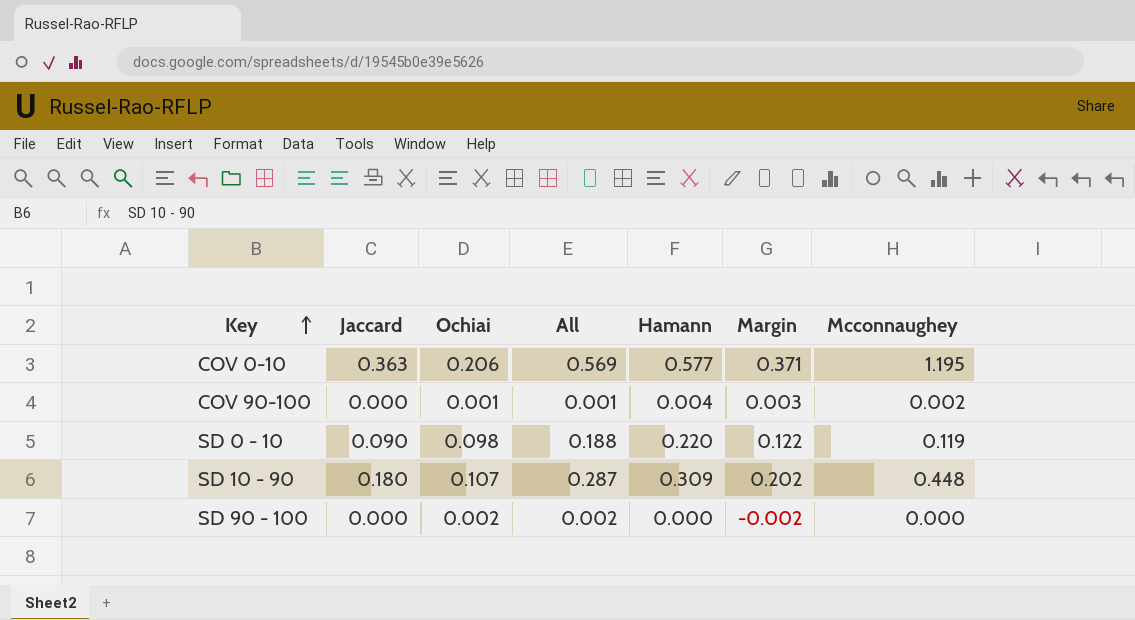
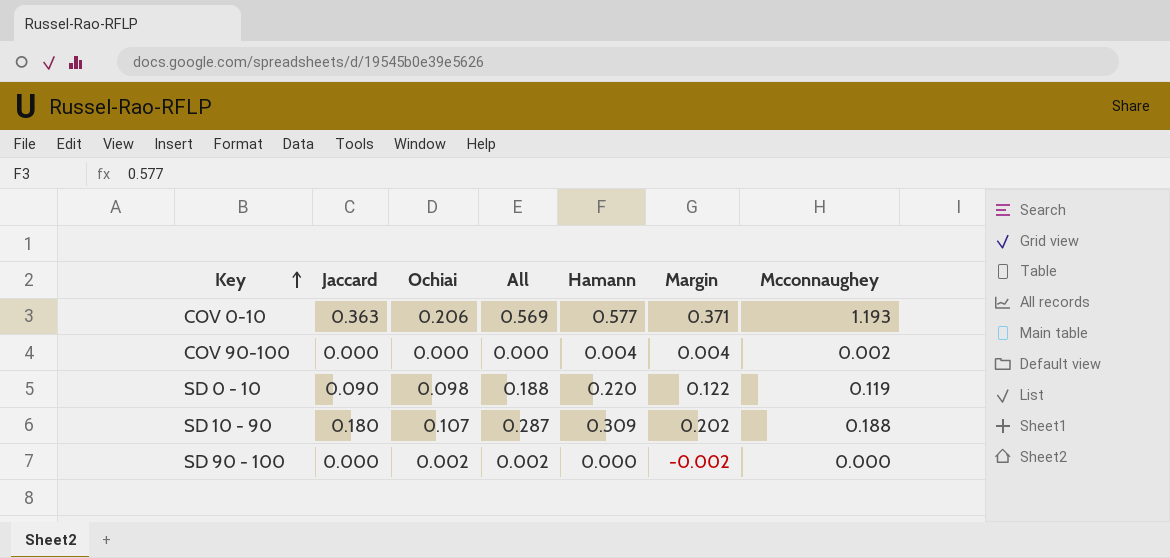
COV 0-10 | Mcconnaughey: 1.195 -> 1.193
COV 90-100 | Ochiai: 0.001 -> 0.000
COV 90-100 | All: 0.001 -> 0.000
COV 90-100 | Margin: 0.003 -> 0.004
SD 10 - 90 | Mcconnaughey: 0.448 -> 0.188

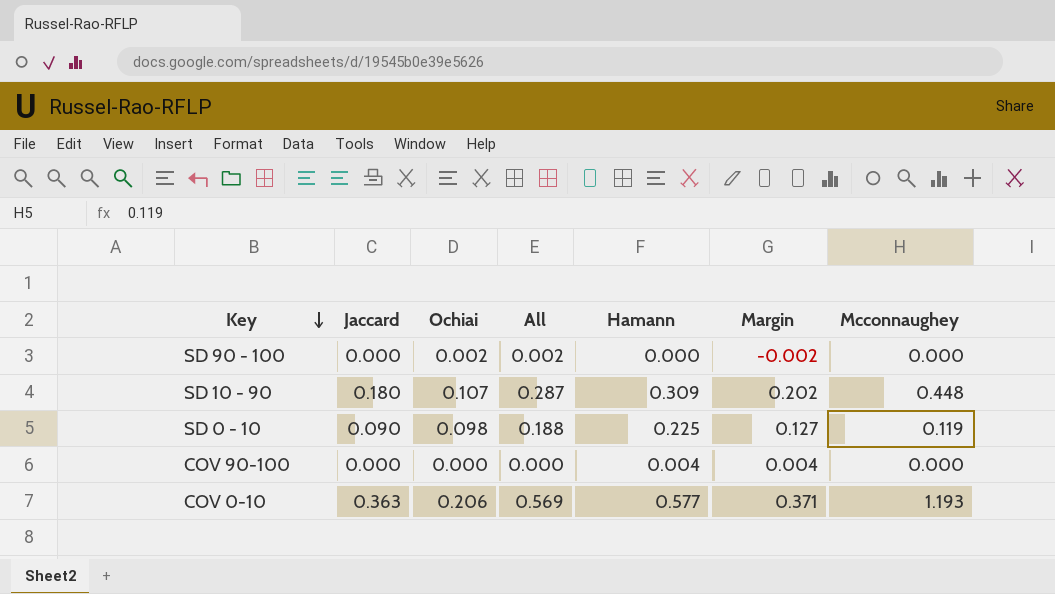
row order: Key ascending -> Key descending
SD 10 - 90 | Mcconnaughey: 0.188 -> 0.448
SD 0 - 10 | Hamann: 0.220 -> 0.225
SD 0 - 10 | Margin: 0.122 -> 0.127
COV 90-100 | Mcconnaughey: 0.002 -> 0.000

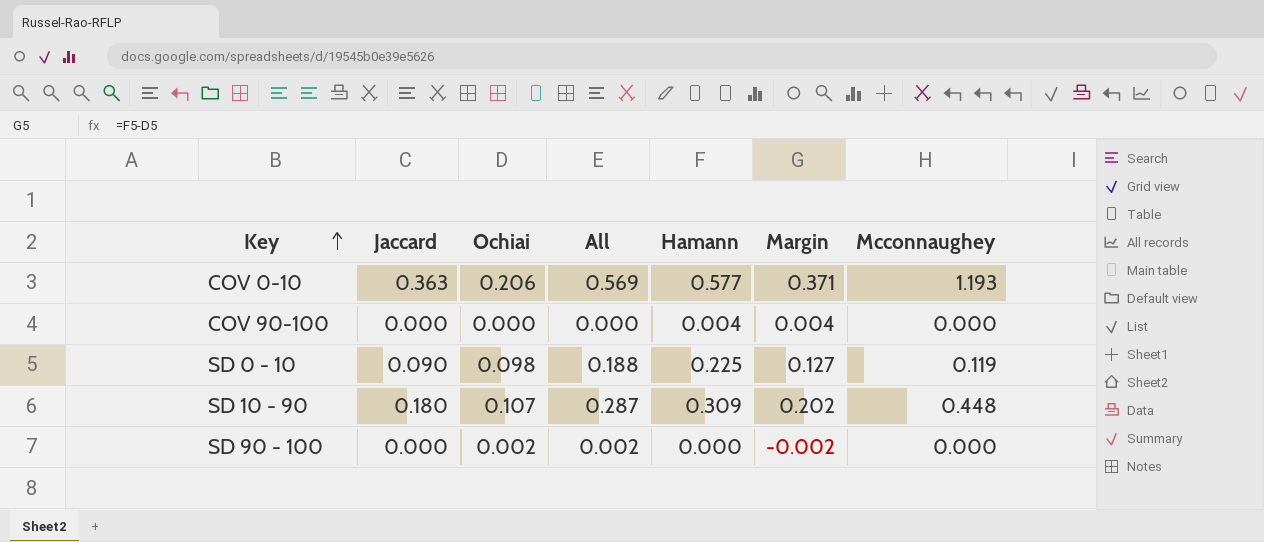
row order: Key descending -> Key ascending

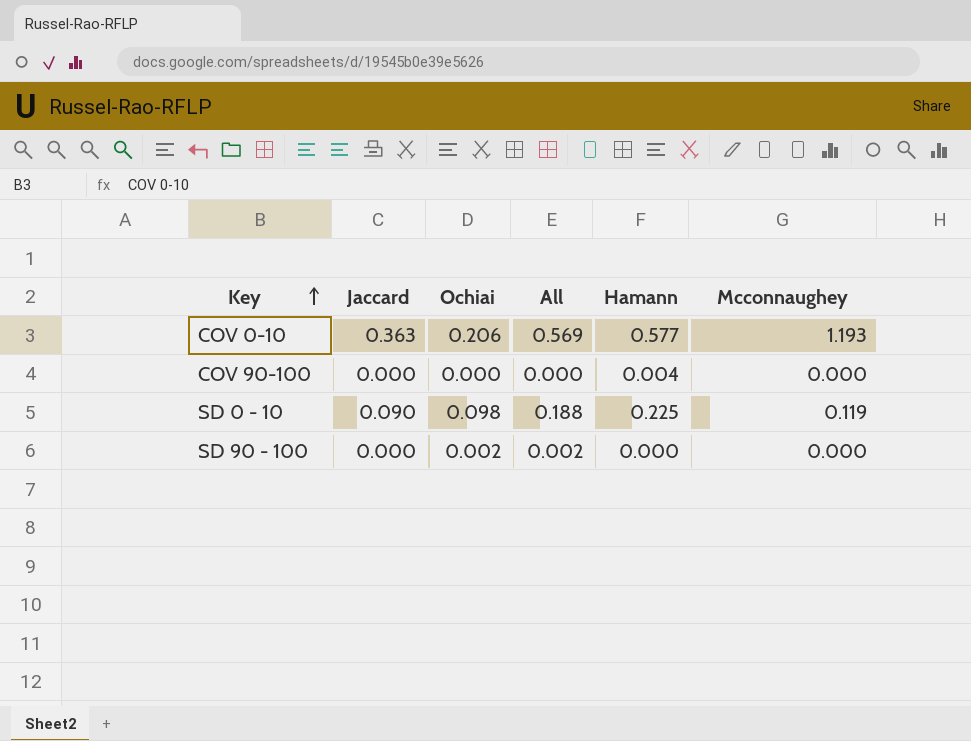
column Margin | formula: [Hamann] - [Ochiai] -> none
row SD 10 - 90: 0.180 | 0.107 | 0.287 | 0.309 | 0.202 | 0.448 -> none

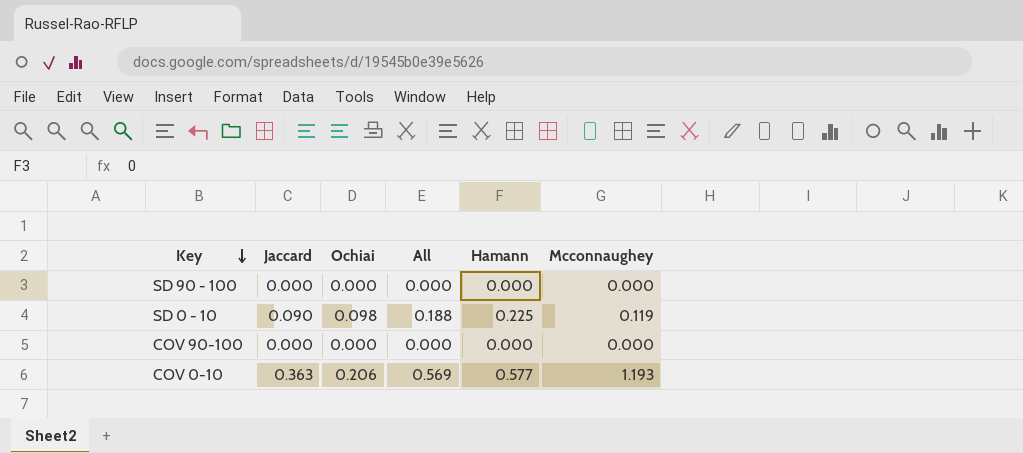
row order: Key ascending -> Key descending
SD 90 - 100 | Ochiai: 0.002 -> 0.000
SD 90 - 100 | All: 0.002 -> 0.000
COV 90-100 | Hamann: 0.004 -> 0.000

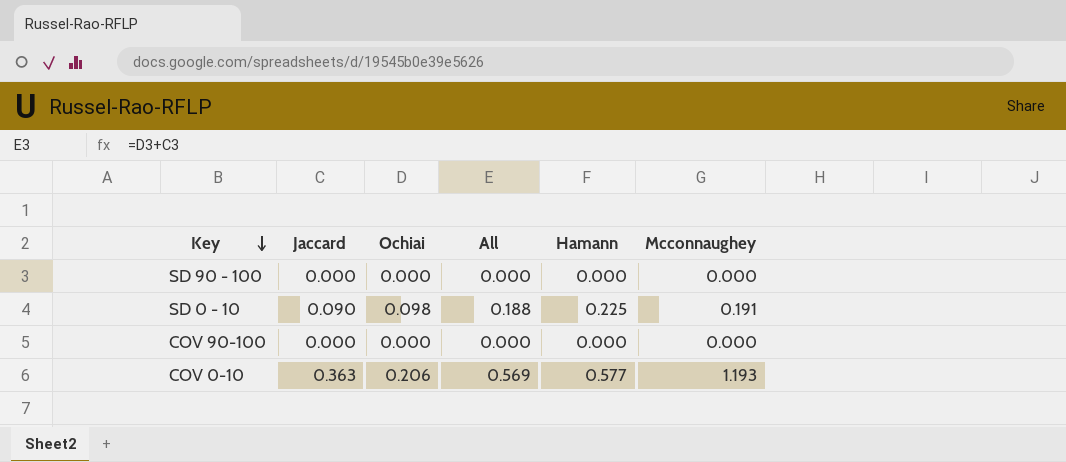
SD 0 - 10 | Mcconnaughey: 0.119 -> 0.191

